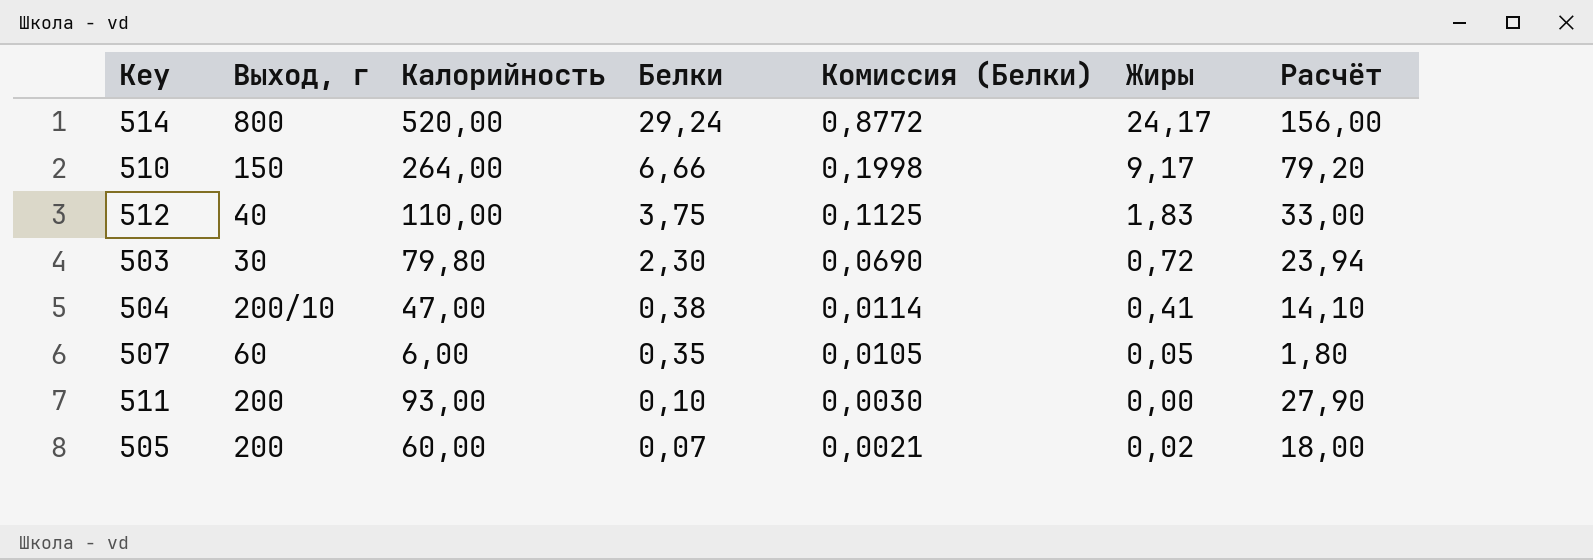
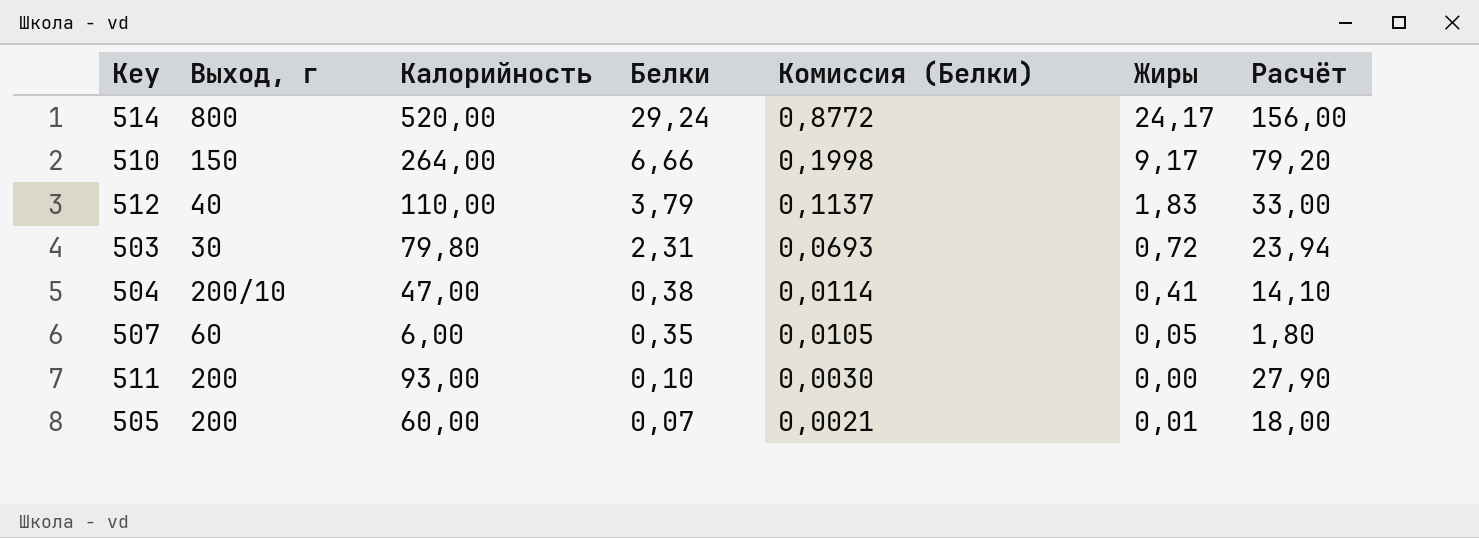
512 | Белки: 3,75 -> 3,79
512 | Комиссия (Белки): 0,1125 -> 0,1137
503 | Белки: 2,30 -> 2,31
503 | Комиссия (Белки): 0,0690 -> 0,0693
505 | Жиры: 0,02 -> 0,01

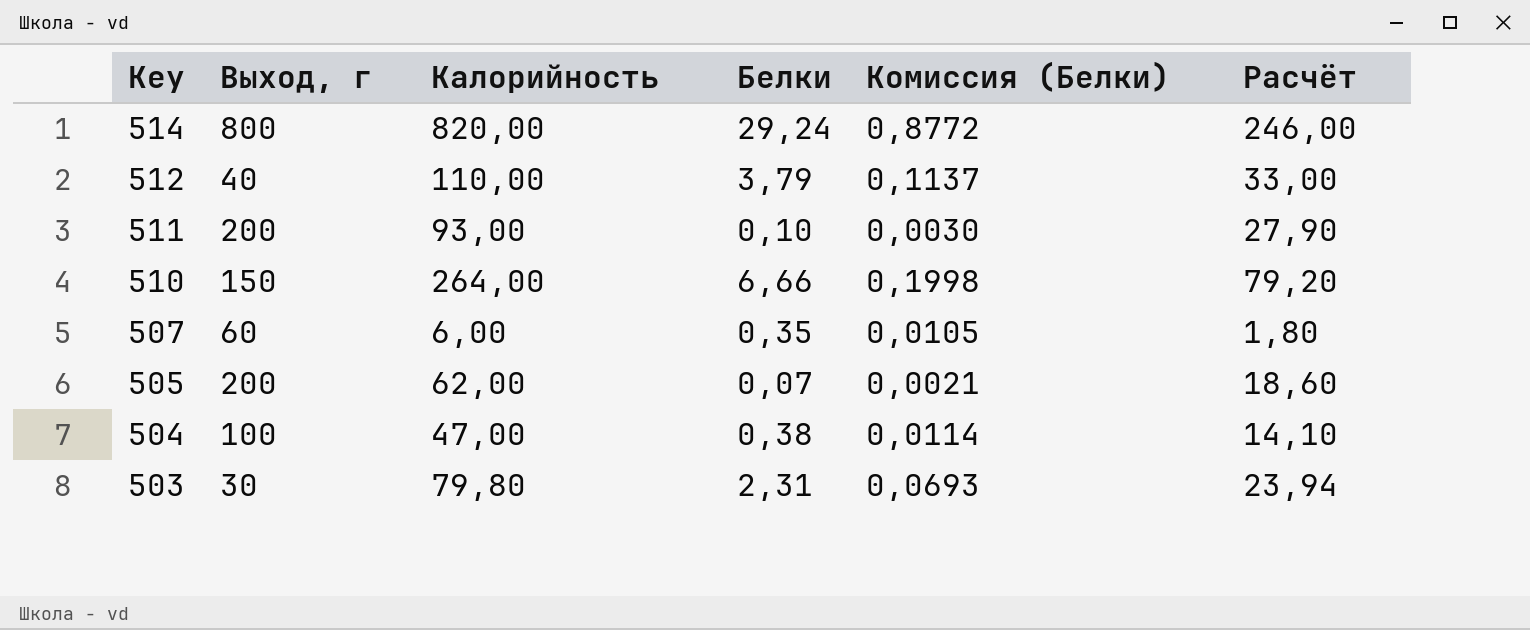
row order: Белки descending -> Key descending
column Жиры | position: 6 -> none
514 | Калорийность: 520,00 -> 820,00
514 | Расчёт: 156,00 -> 246,00
505 | Калорийность: 60,00 -> 62,00
505 | Расчёт: 18,00 -> 18,60
504 | Выход, г: 200/10 -> 100

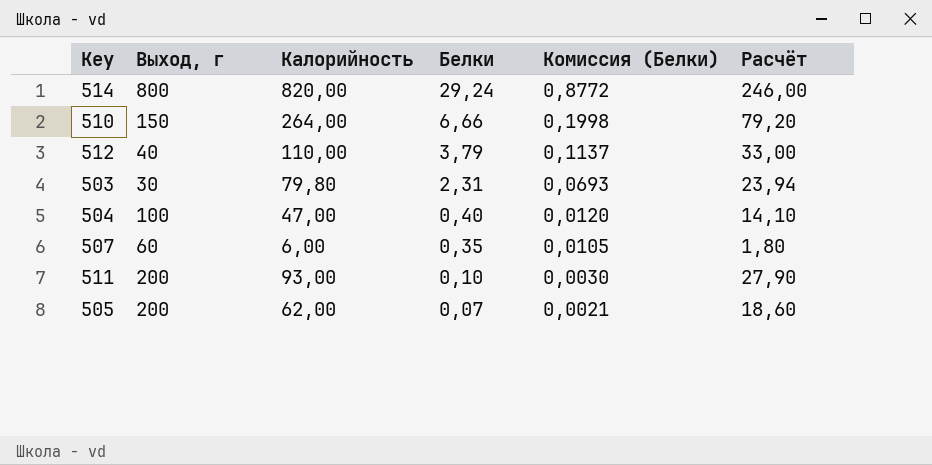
row order: Key descending -> Белки descending
504 | Белки: 0,38 -> 0,40
504 | Комиссия (Белки): 0,0114 -> 0,0120

